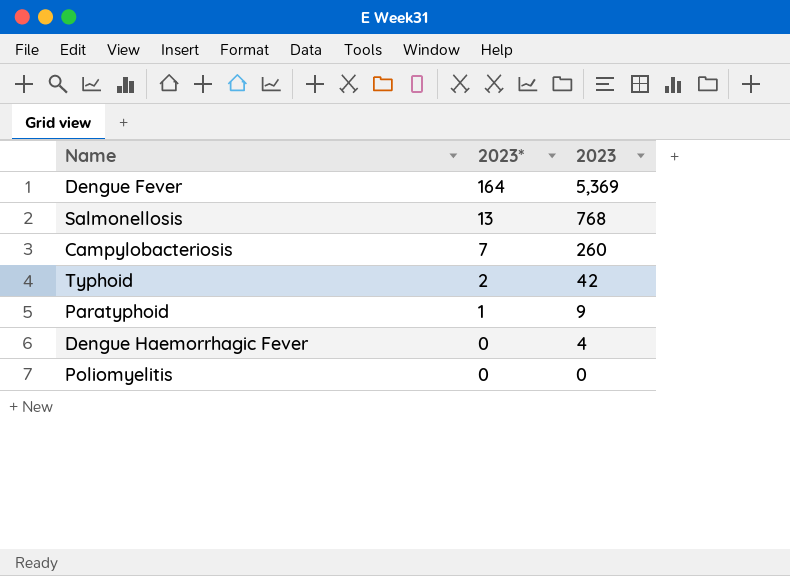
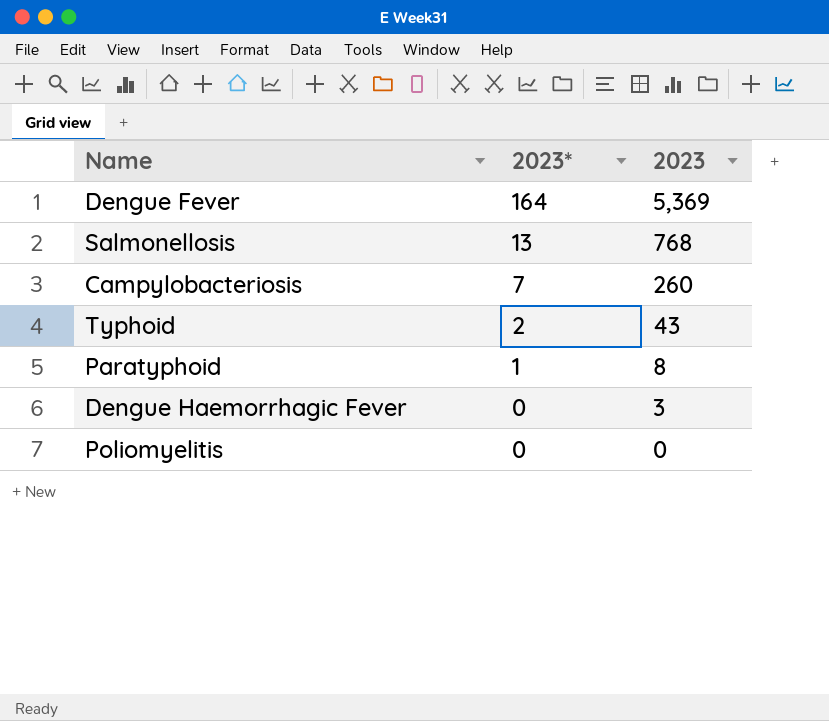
Typhoid | 2023: 42 -> 43
Paratyphoid | 2023: 9 -> 8
Dengue Haemorrhagic Fever | 2023: 4 -> 3

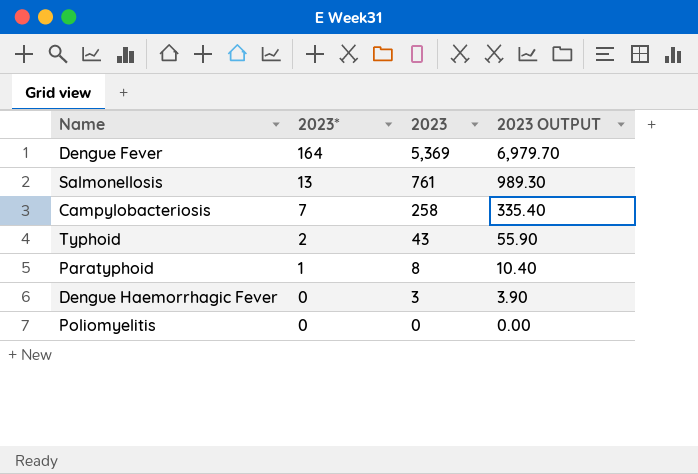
column 2023 OUTPUT | formula: none -> [2023] * 1.3
Salmonellosis | 2023: 768 -> 761
Campylobacteriosis | 2023: 260 -> 258

